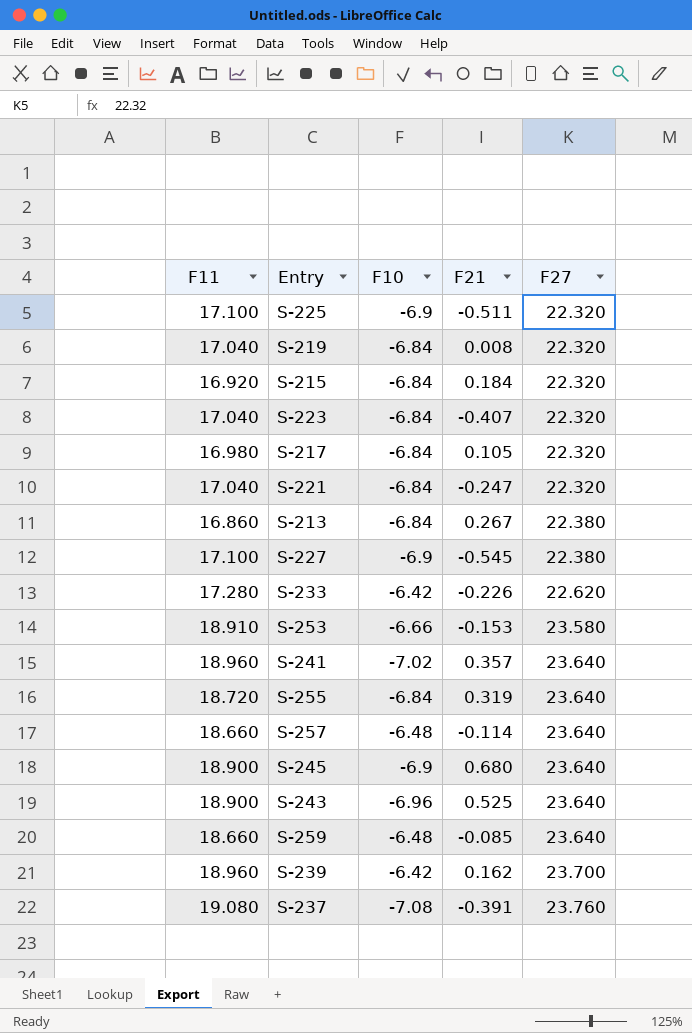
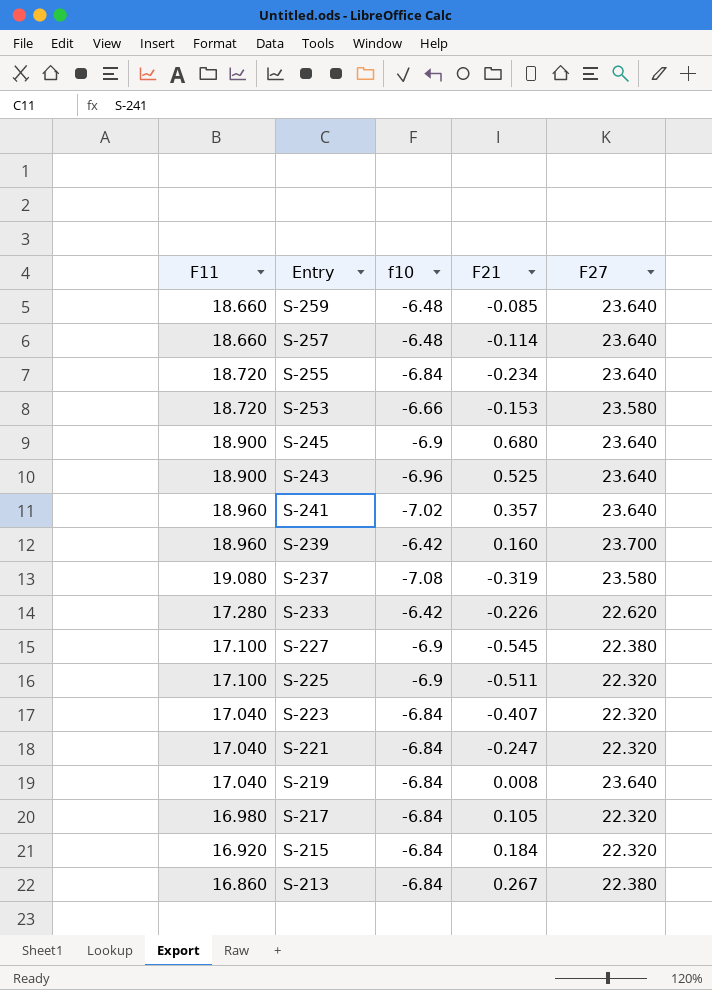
row order: F27 ascending -> Entry descending
column name: F10 -> f10
S-255 | F21: 0.319 -> -0.234
S-253 | F11: 18.910 -> 18.720
S-239 | F21: 0.162 -> 0.160
S-237 | F21: -0.391 -> -0.319
S-237 | F27: 23.760 -> 23.580
S-219 | F27: 22.320 -> 23.640

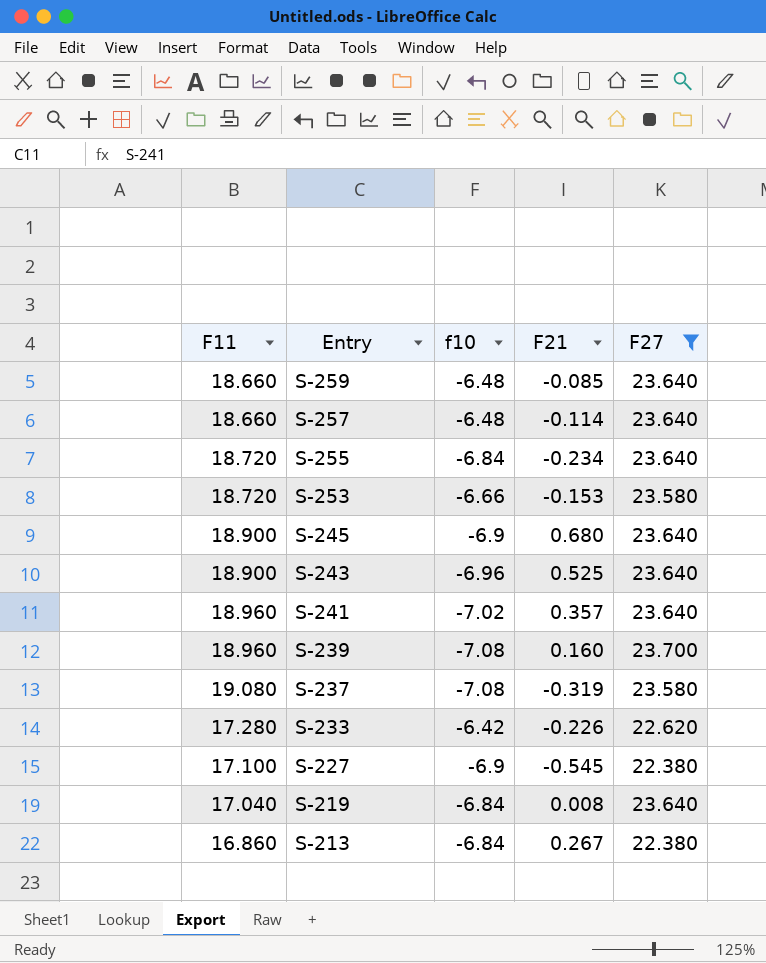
filter: none -> F27 != 22.320
S-239 | f10: -6.42 -> -7.08

